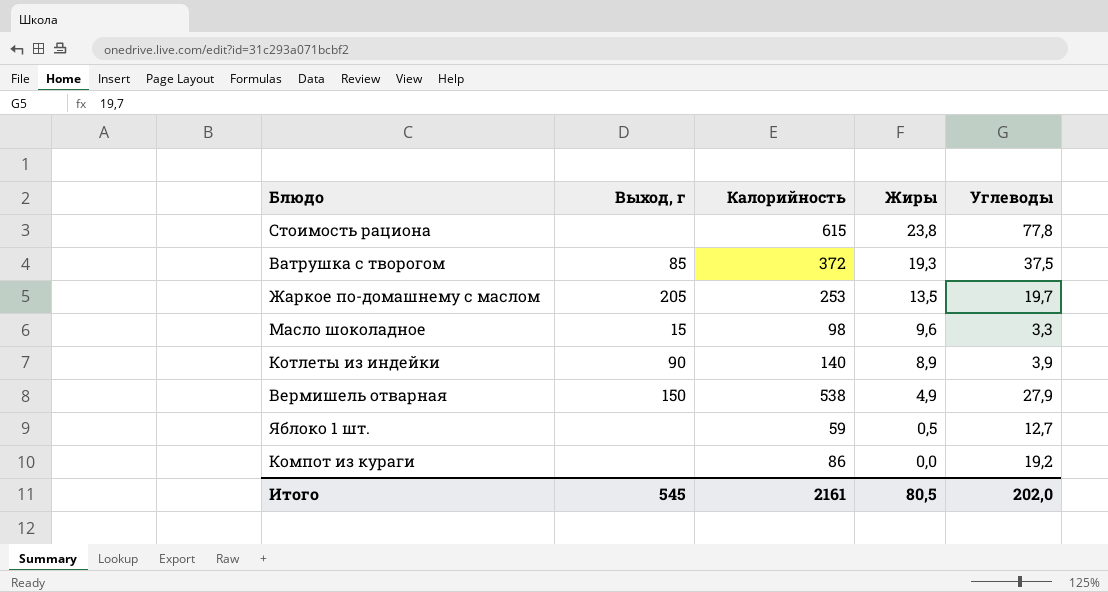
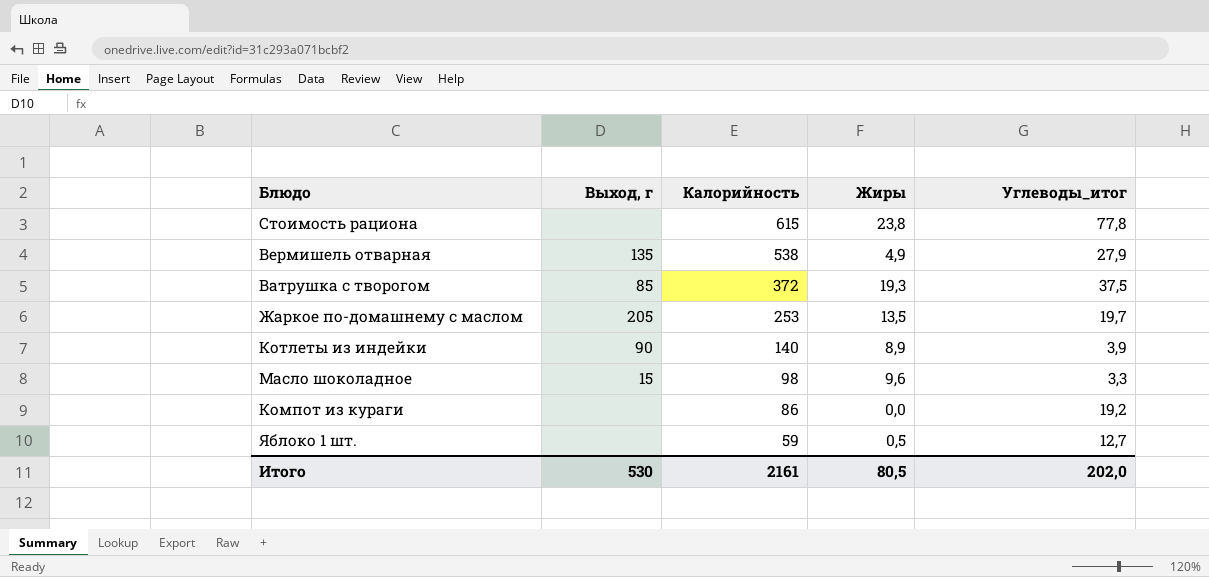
row order: Жиры descending -> Калорийность descending
column name: Углеводы -> Углеводы_итог
Вермишель отварная | Выход, г: 150 -> 135
Итого | Выход, г: 545 -> 530

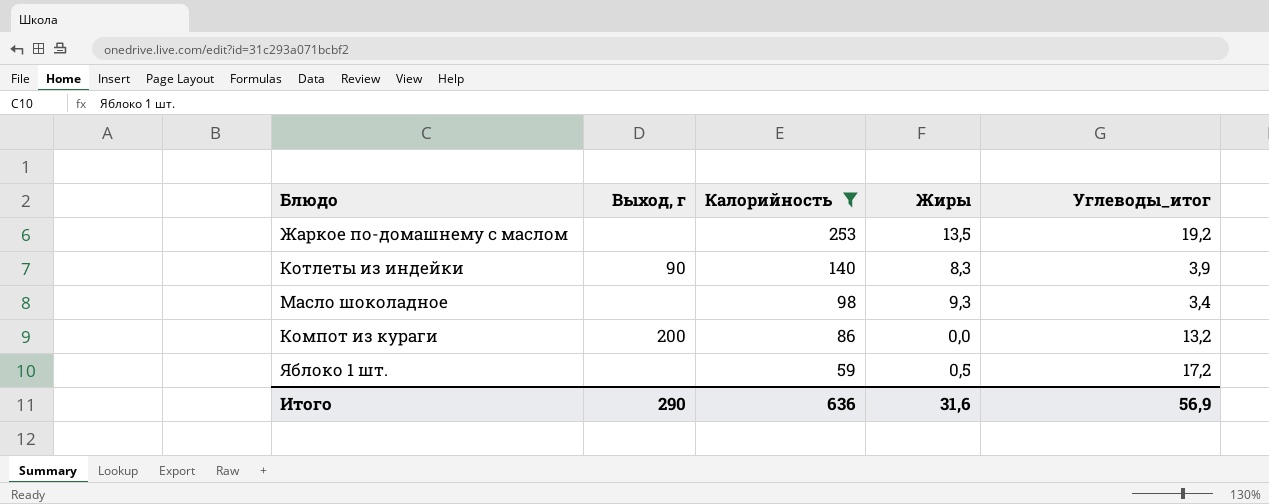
filter: none -> Калорийность <= 253
Жаркое по-домашнему с маслом | Выход, г: 205 -> none
Жаркое по-домашнему с маслом | Углеводы_итог: 19,7 -> 19,2
Котлеты из индейки | Жиры: 8,9 -> 8,3
Масло шоколадное | Выход, г: 15 -> none
Масло шоколадное | Жиры: 9,6 -> 9,3
Масло шоколадное | Углеводы_итог: 3,3 -> 3,4
Компот из кураги | Выход, г: none -> 200
Компот из кураги | Углеводы_итог: 19,2 -> 13,2
Яблоко 1 шт. | Углеводы_итог: 12,7 -> 17,2
Итого | Выход, г: 530 -> 290
Итого | Калорийность: 2161 -> 636
Итого | Жиры: 80,5 -> 31,6
Итого | Углеводы_итог: 202,0 -> 56,9

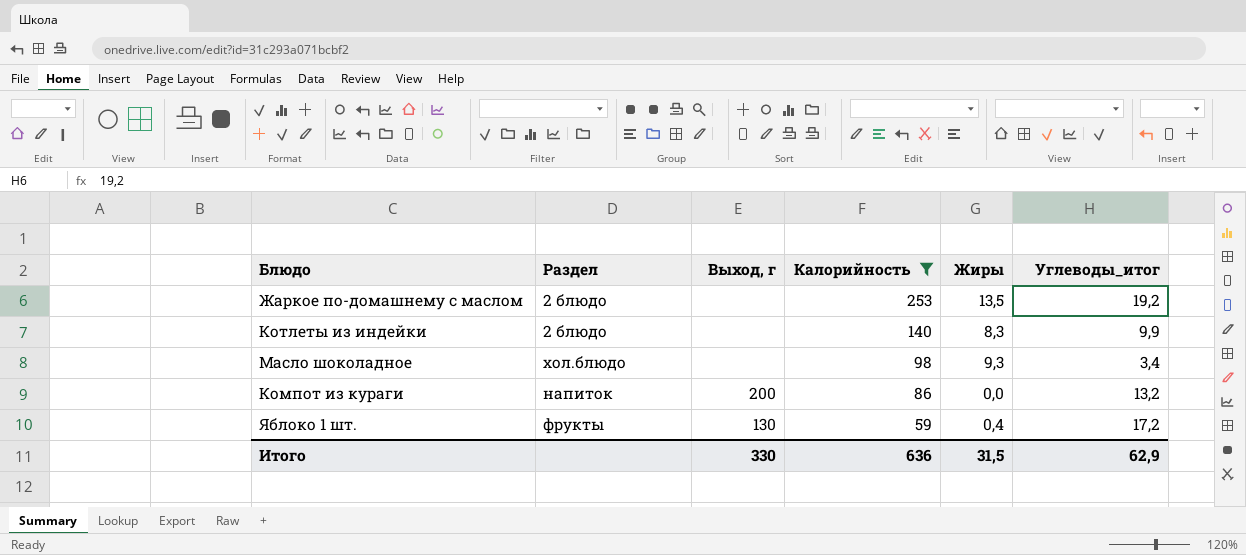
column Раздел | position: none -> 2
Котлеты из индейки | Выход, г: 90 -> none
Котлеты из индейки | Углеводы_итог: 3,9 -> 9,9
Яблоко 1 шт. | Выход, г: none -> 130
Яблоко 1 шт. | Жиры: 0,5 -> 0,4
Итого | Выход, г: 290 -> 330
Итого | Жиры: 31,6 -> 31,5
Итого | Углеводы_итог: 56,9 -> 62,9

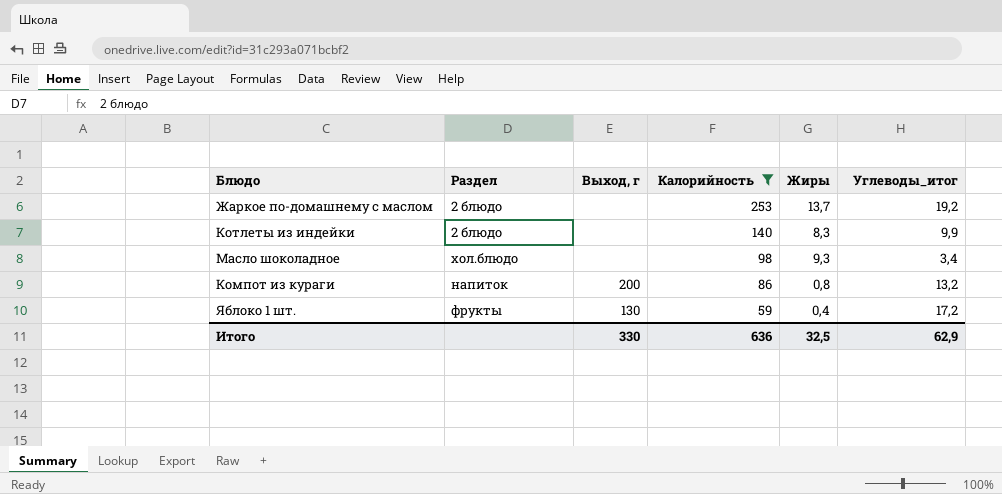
Жаркое по-домашнему с маслом | Жиры: 13,5 -> 13,7
Компот из кураги | Жиры: 0,0 -> 0,8
Итого | Жиры: 31,5 -> 32,5

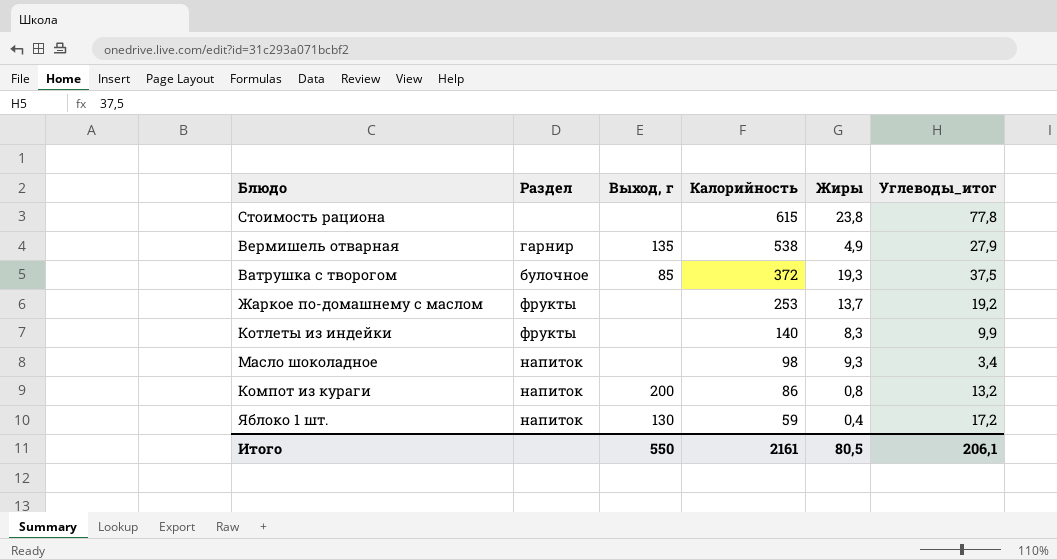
filter: Калорийность <= 253 -> none
Жаркое по-домашнему с маслом | Раздел: 2 блюдо -> фрукты
Котлеты из индейки | Раздел: 2 блюдо -> фрукты
Масло шоколадное | Раздел: хол.блюдо -> напиток
Яблоко 1 шт. | Раздел: фрукты -> напиток
Итого | Выход, г: 330 -> 550
Итого | Калорийность: 636 -> 2161
Итого | Жиры: 32,5 -> 80,5
Итого | Углеводы_итог: 62,9 -> 206,1

